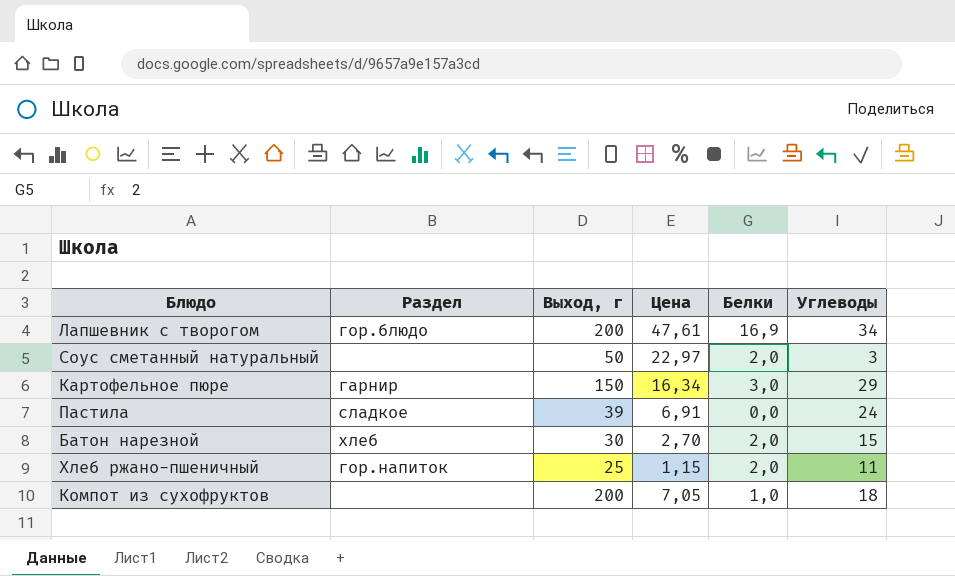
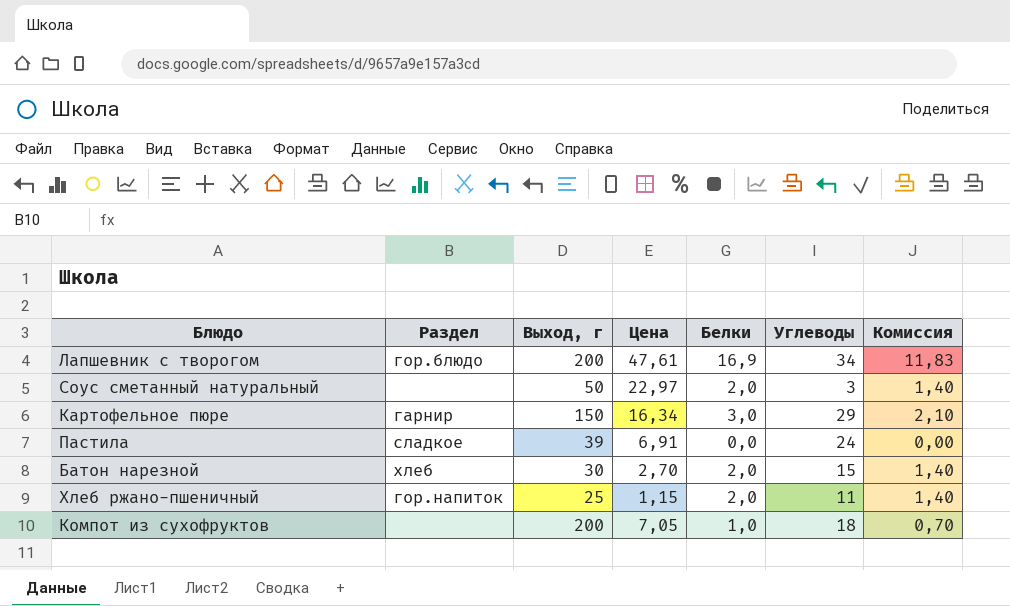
column Комиссия | formula: none -> [Белки] * 0,7

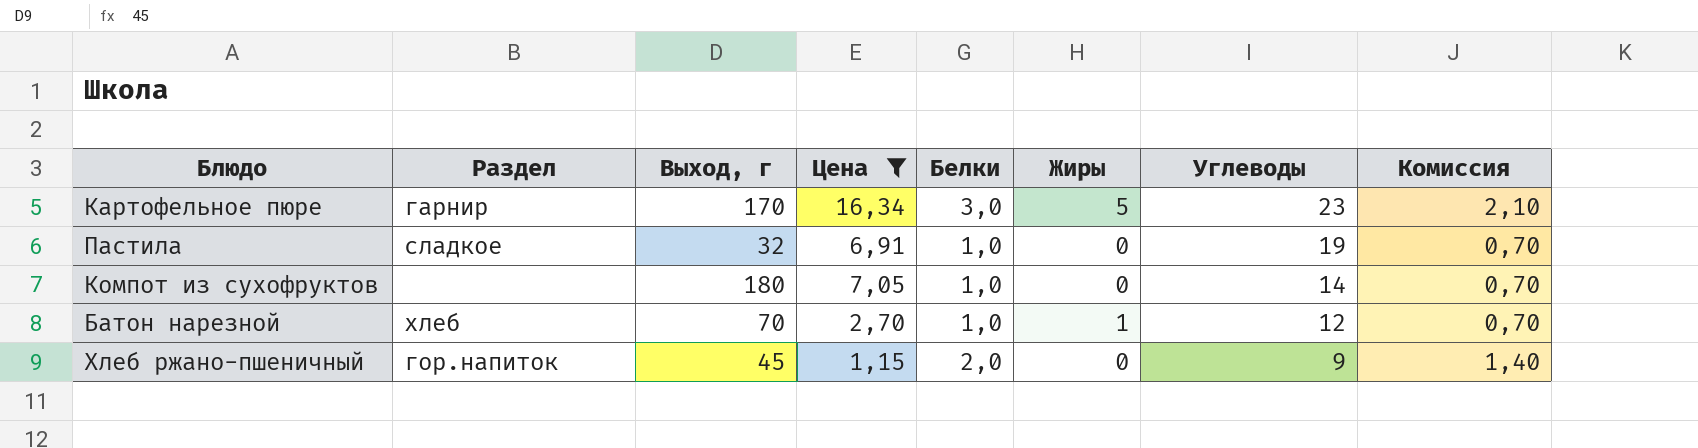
filter: none -> Цена <= 16,34
row order: none -> Углеводы descending
column Жиры | position: none -> 6
Картофельное пюре | Выход, г: 150 -> 170
Картофельное пюре | Углеводы: 29 -> 23
Пастила | Выход, г: 39 -> 32
Пастила | Белки: 0,0 -> 1,0
Пастила | Углеводы: 24 -> 19
Пастила | Комиссия: 0,00 -> 0,70
Компот из сухофруктов | Выход, г: 200 -> 180
Компот из сухофруктов | Углеводы: 18 -> 14
Батон нарезной | Выход, г: 30 -> 70
Батон нарезной | Белки: 2,0 -> 1,0
Батон нарезной | Углеводы: 15 -> 12
Батон нарезной | Комиссия: 1,40 -> 0,70
Хлеб ржано-пшеничный | Выход, г: 25 -> 45
Хлеб ржано-пшеничный | Углеводы: 11 -> 9

